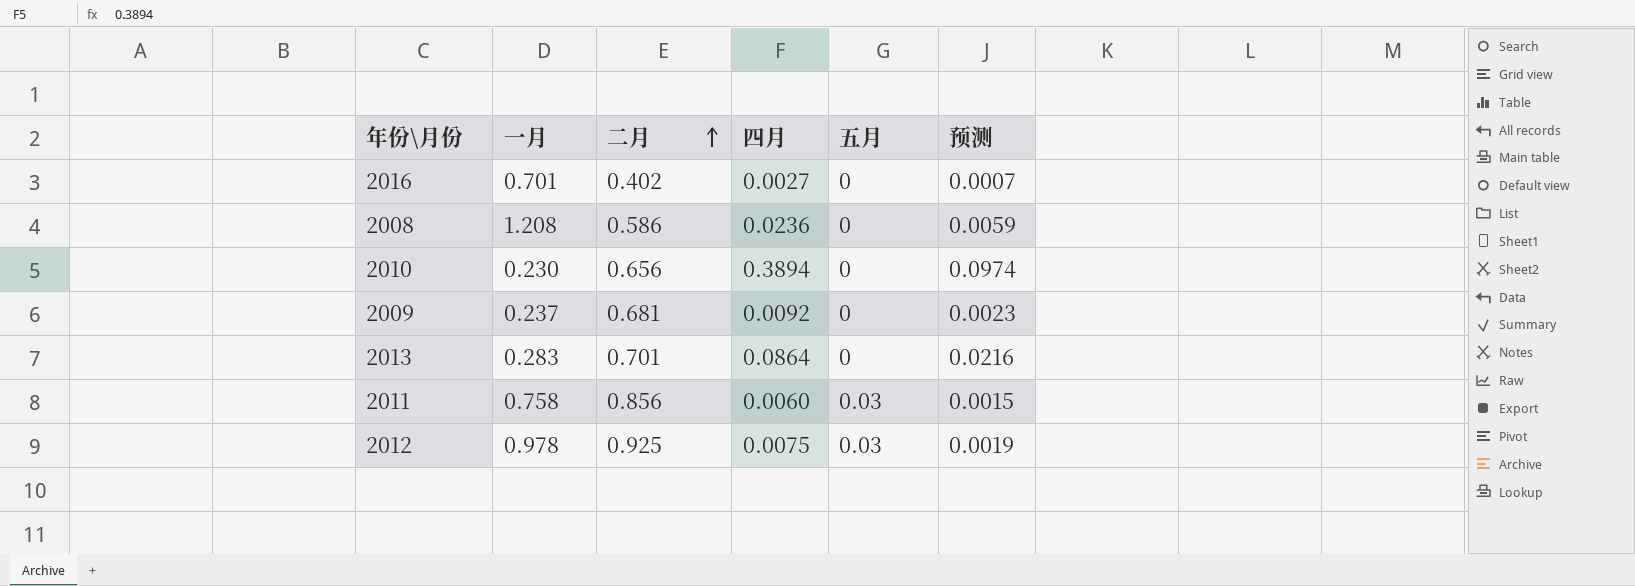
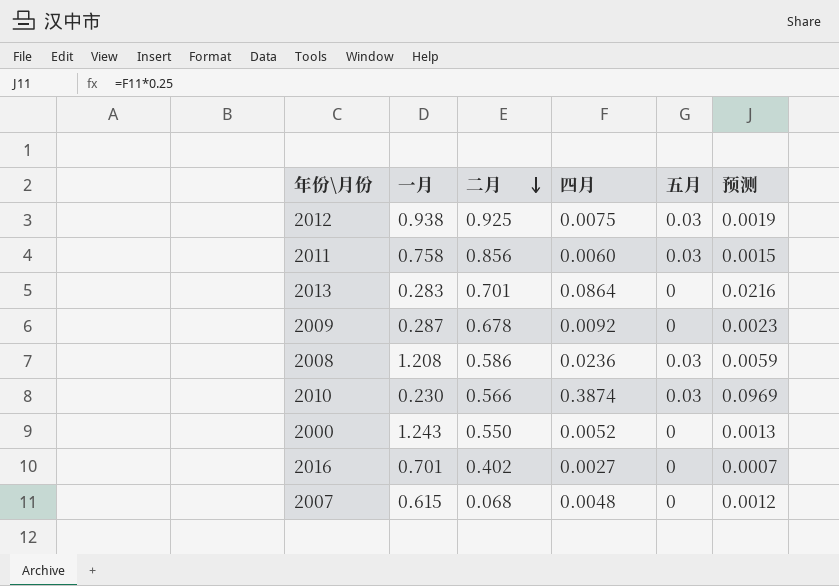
row order: 二月 ascending -> 二月 descending
2012 | 一月: 0.978 -> 0.938
2009 | 一月: 0.237 -> 0.287
2009 | 二月: 0.681 -> 0.678
2008 | 五月: 0 -> 0.03
2010 | 二月: 0.656 -> 0.566
2010 | 四月: 0.3894 -> 0.3874
2010 | 五月: 0 -> 0.03
2010 | 预测: 0.0974 -> 0.0969
row 2000: none -> 1.243 | 0.550 | 0.0052 | 0 | 0.0013
row 2007: none -> 0.615 | 0.068 | 0.0048 | 0 | 0.0012

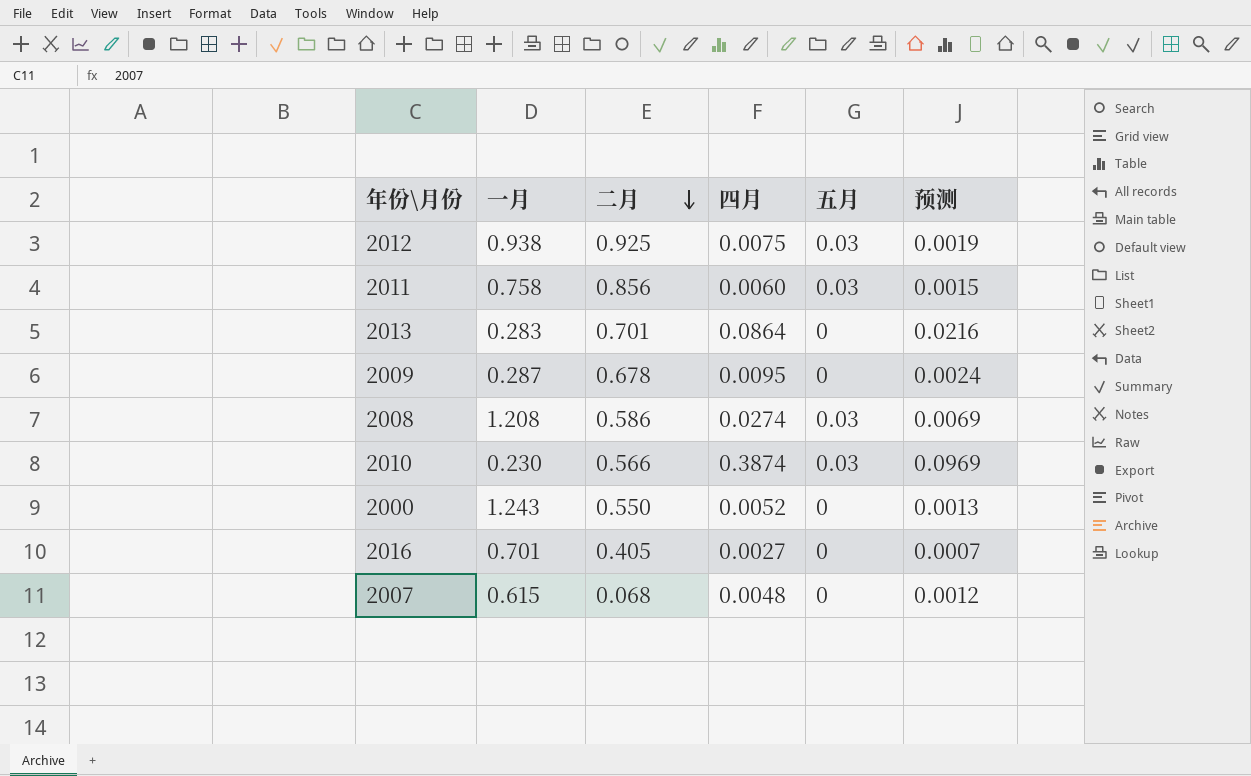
2009 | 四月: 0.0092 -> 0.0095
2009 | 预测: 0.0023 -> 0.0024
2008 | 四月: 0.0236 -> 0.0274
2008 | 预测: 0.0059 -> 0.0069
2016 | 二月: 0.402 -> 0.405

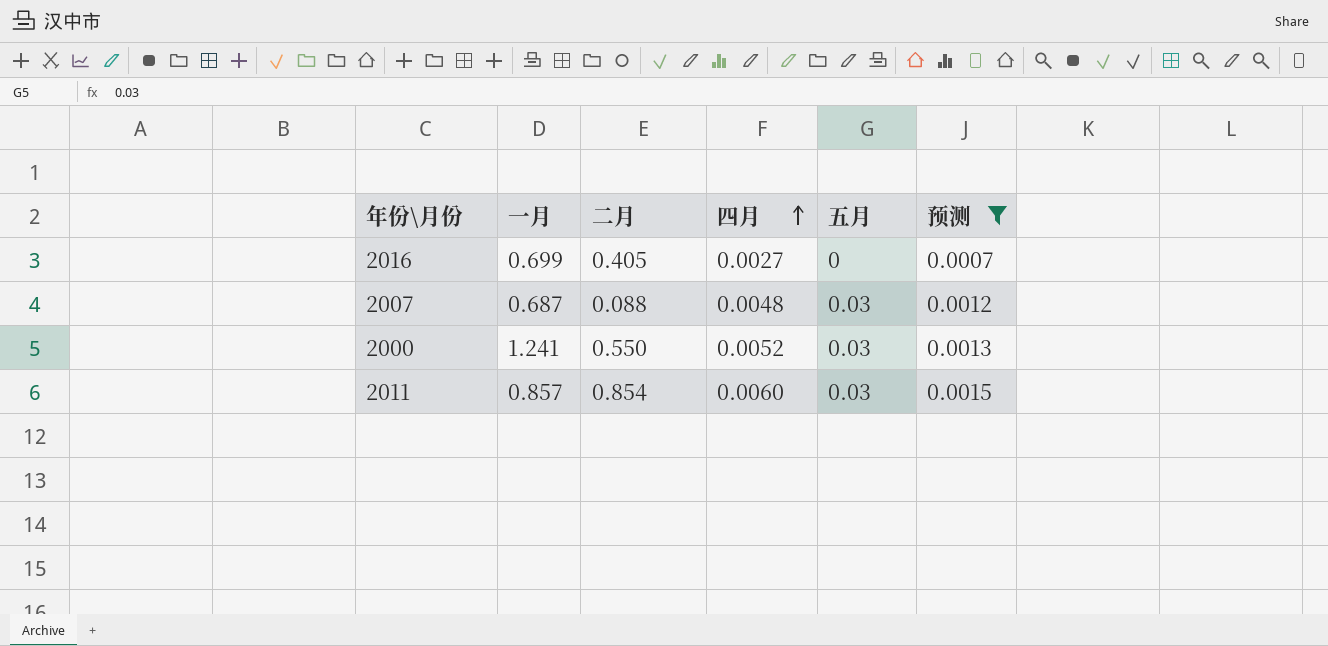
filter: none -> 预测 <= 0.0015
row order: 二月 descending -> 四月 ascending
2016 | 一月: 0.701 -> 0.699
2007 | 一月: 0.615 -> 0.687
2007 | 二月: 0.068 -> 0.088
2007 | 五月: 0 -> 0.03
2000 | 一月: 1.243 -> 1.241
2000 | 五月: 0 -> 0.03
2011 | 一月: 0.758 -> 0.857
2011 | 二月: 0.856 -> 0.854

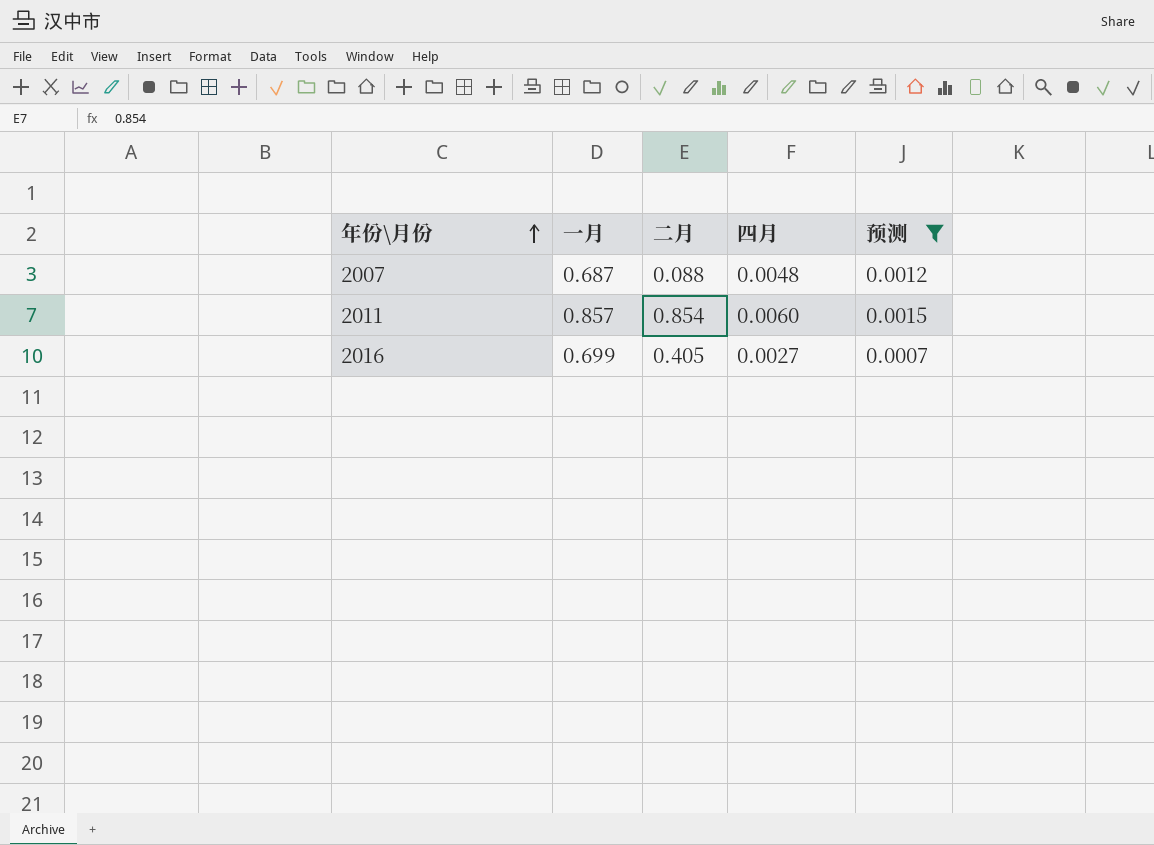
row order: 四月 ascending -> 年份\月份 ascending
column 五月 | position: 5 -> none
row 2000: 1.241 | 0.550 | 0.0052 | 0.03 | 0.0013 -> none

